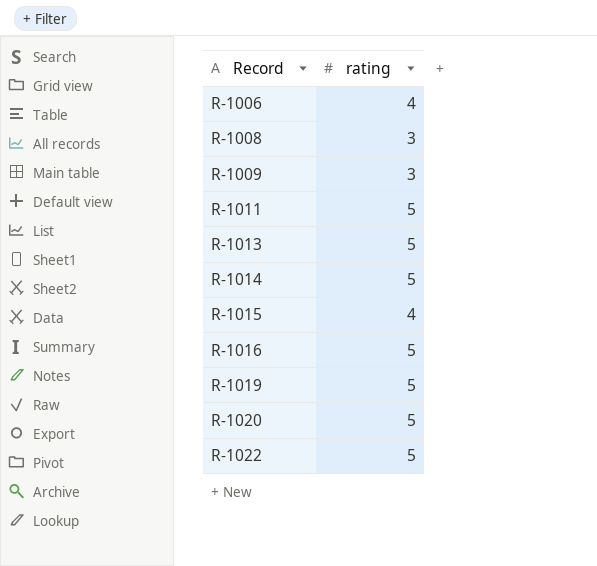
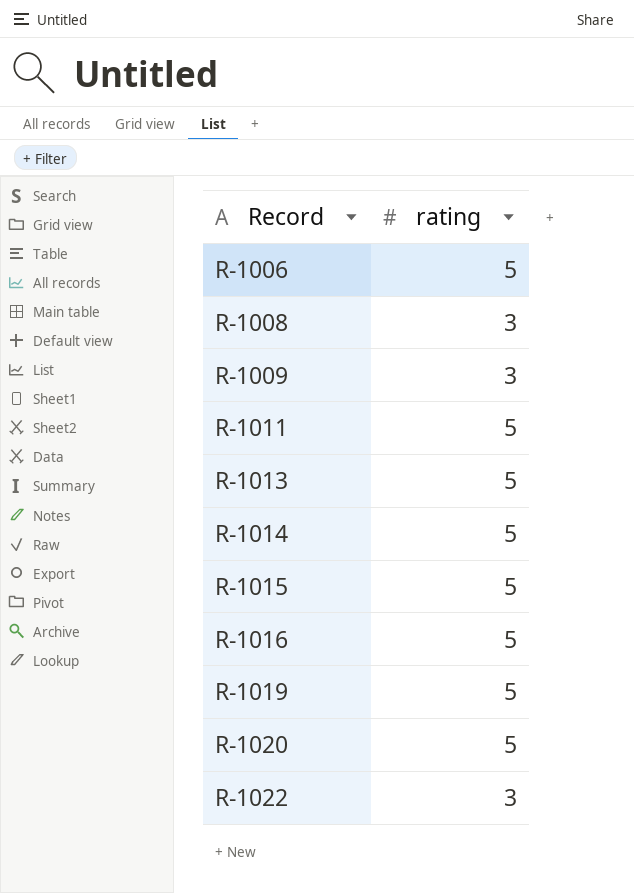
R-1006 | rating: 4 -> 5
R-1015 | rating: 4 -> 5
R-1022 | rating: 5 -> 3

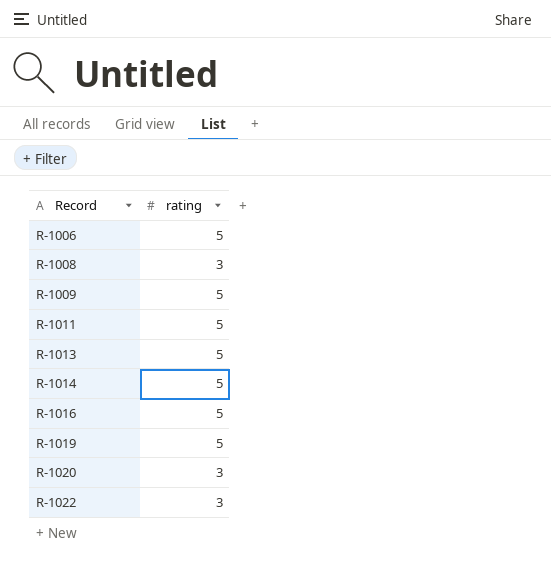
row R-1015: 5 -> none
R-1009 | rating: 3 -> 5
R-1020 | rating: 5 -> 3

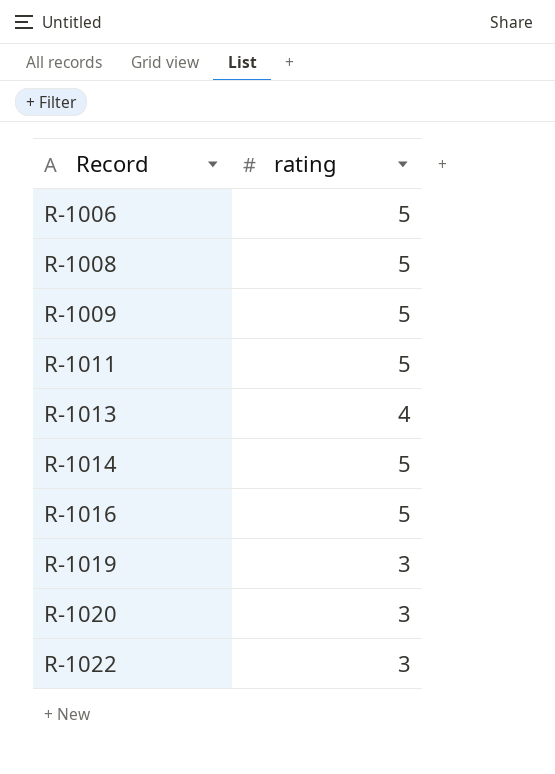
R-1008 | rating: 3 -> 5
R-1013 | rating: 5 -> 4
R-1019 | rating: 5 -> 3

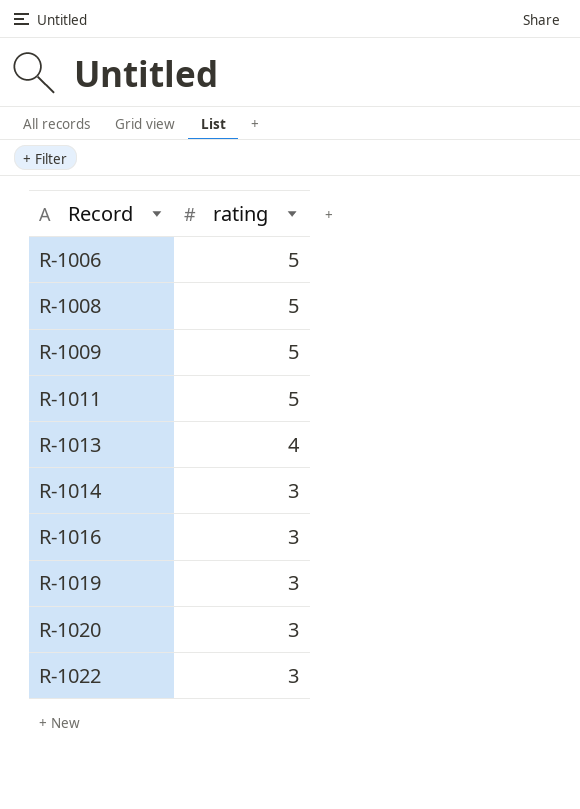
R-1014 | rating: 5 -> 3
R-1016 | rating: 5 -> 3

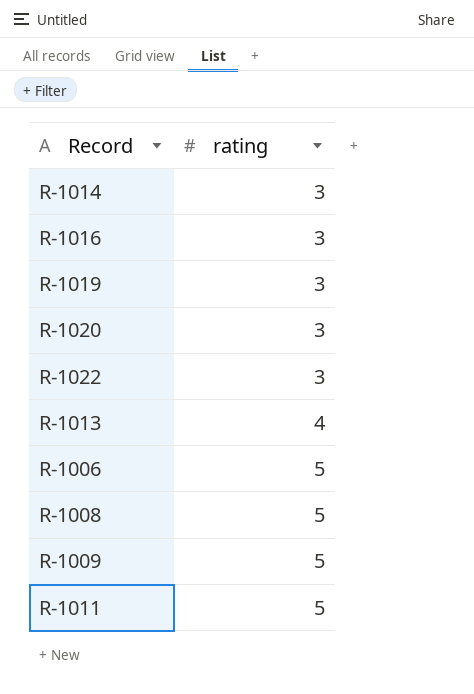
row order: Record ascending -> rating ascending

